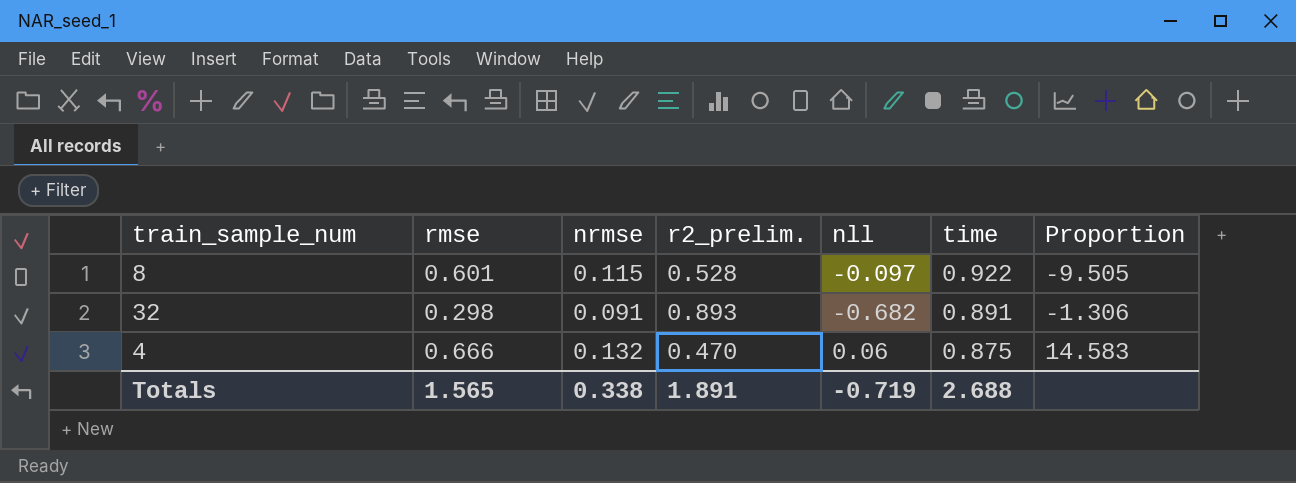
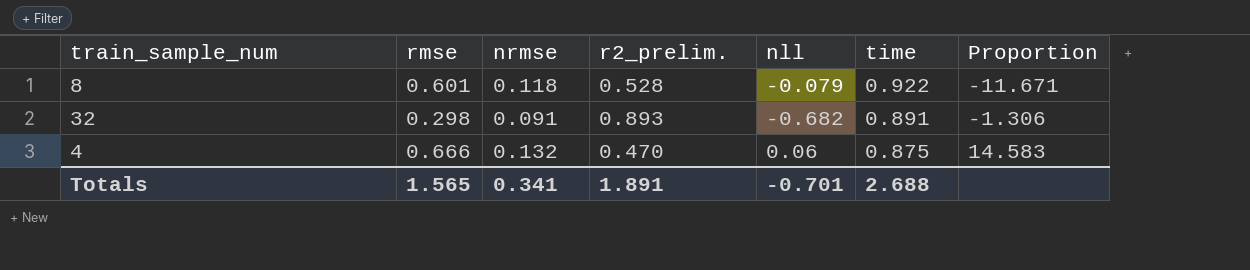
8 | nrmse: 0.115 -> 0.118
8 | nll: -0.097 -> -0.079
8 | Proportion: -9.505 -> -11.671
Totals | nrmse: 0.338 -> 0.341
Totals | nll: -0.719 -> -0.701

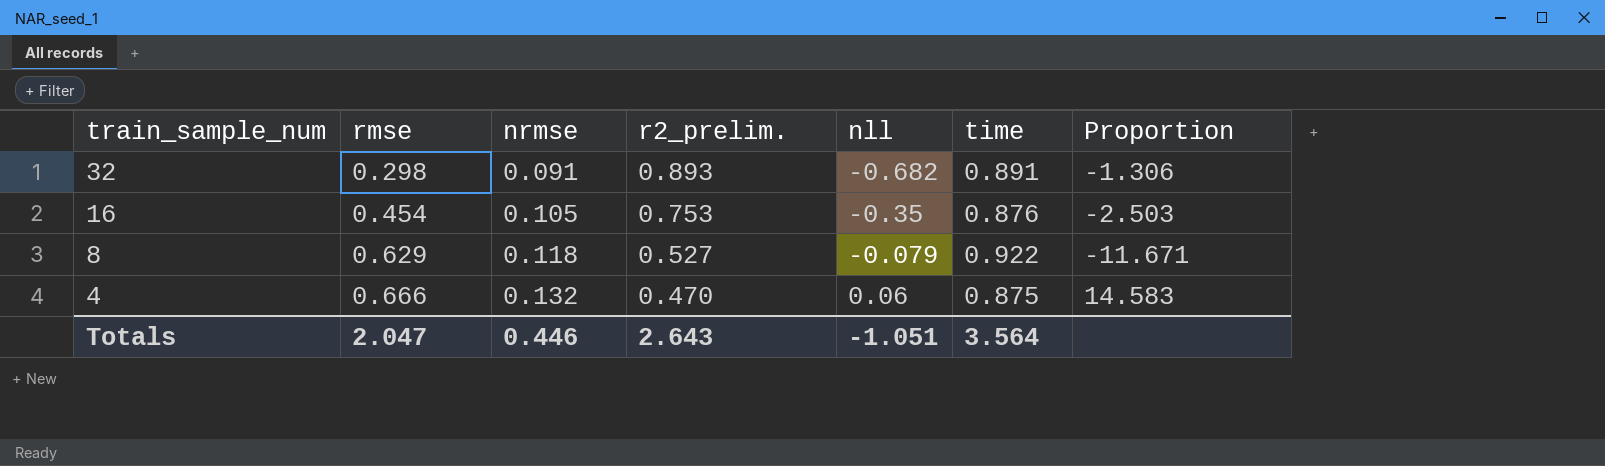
row order: time descending -> train_sample_num descending
row 16: none -> 0.454 | 0.105 | 0.753 | -0.35 | 0.876 | -2.503
8 | rmse: 0.601 -> 0.629
8 | r2_prelim.: 0.528 -> 0.527
Totals | rmse: 1.565 -> 2.047
Totals | nrmse: 0.341 -> 0.446
Totals | r2_prelim.: 1.891 -> 2.643
Totals | nll: -0.701 -> -1.051
Totals | time: 2.688 -> 3.564

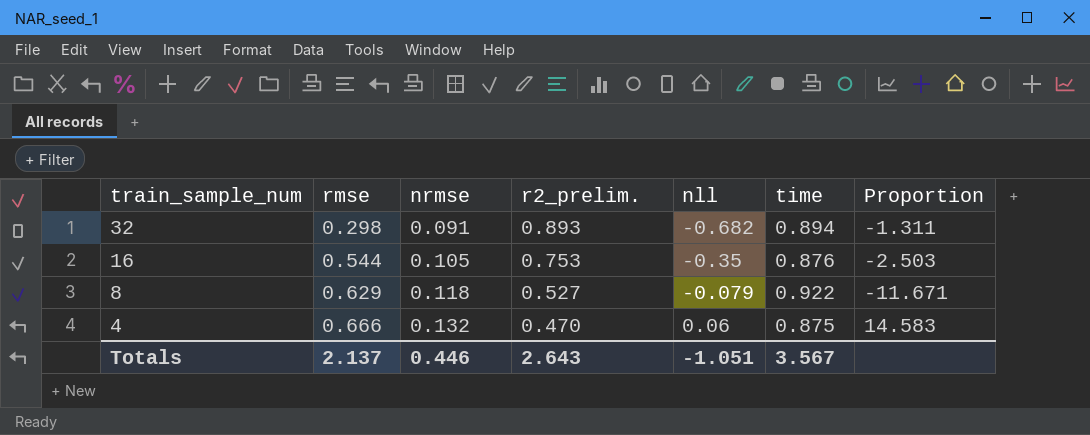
32 | time: 0.891 -> 0.894
32 | Proportion: -1.306 -> -1.311
16 | rmse: 0.454 -> 0.544
Totals | rmse: 2.047 -> 2.137
Totals | time: 3.564 -> 3.567

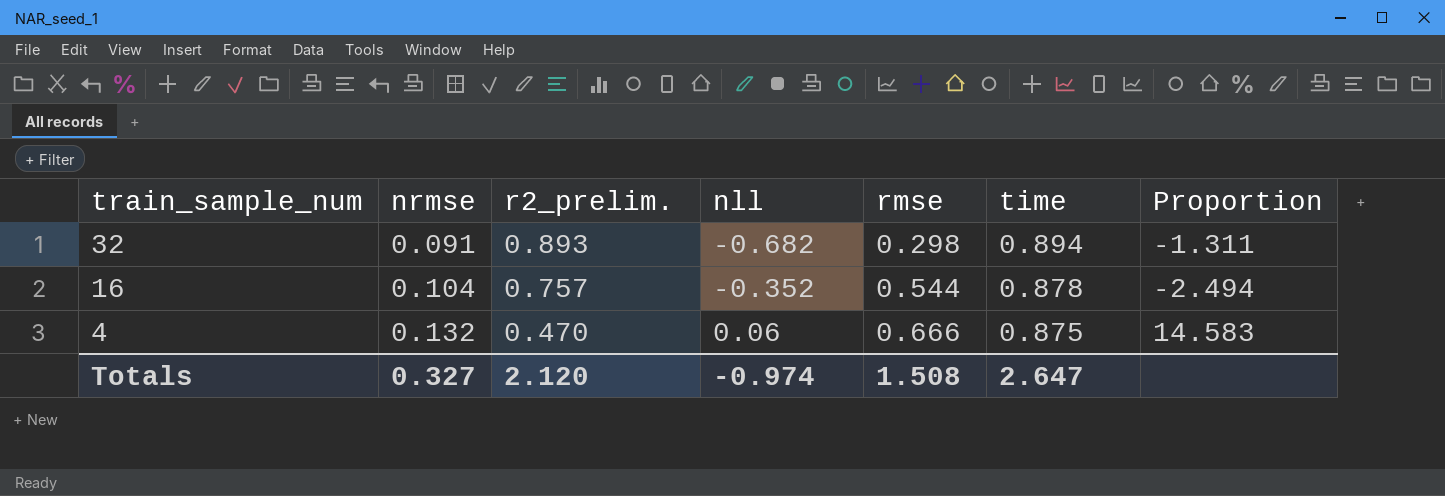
column rmse | position: 2 -> 5
row 8: 0.629 | 0.118 | 0.527 | -0.079 | 0.922 | -11.671 -> none
16 | nrmse: 0.105 -> 0.104
16 | r2_prelim.: 0.753 -> 0.757
16 | nll: -0.35 -> -0.352
16 | time: 0.876 -> 0.878
16 | Proportion: -2.503 -> -2.494
Totals | nrmse: 0.446 -> 0.327
Totals | r2_prelim.: 2.643 -> 2.120
Totals | nll: -1.051 -> -0.974
Totals | rmse: 2.137 -> 1.508
Totals | time: 3.567 -> 2.647

